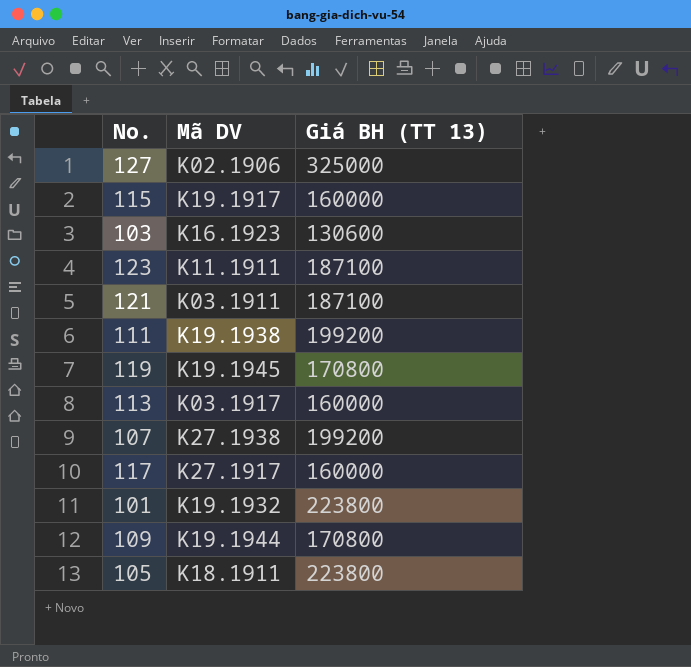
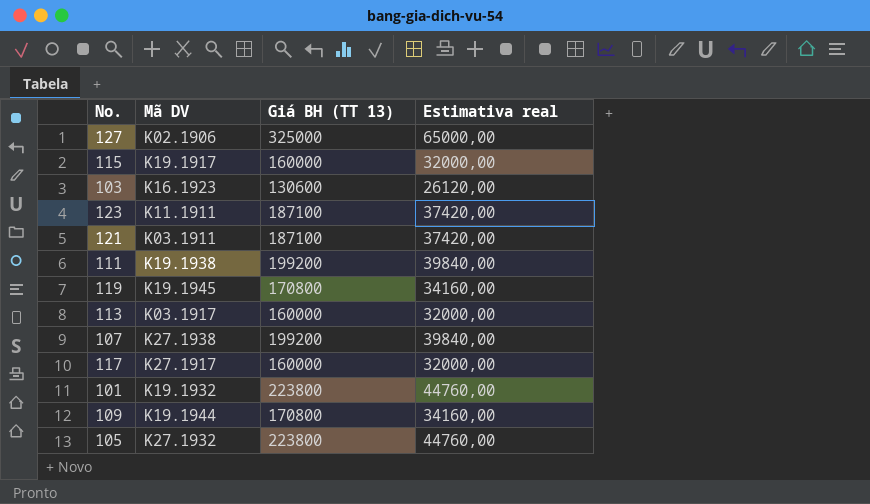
column Estimativa real | formula: none -> [Giá BH (TT 13)] * 0,2
105 | Mã DV: K18.1911 -> K27.1932

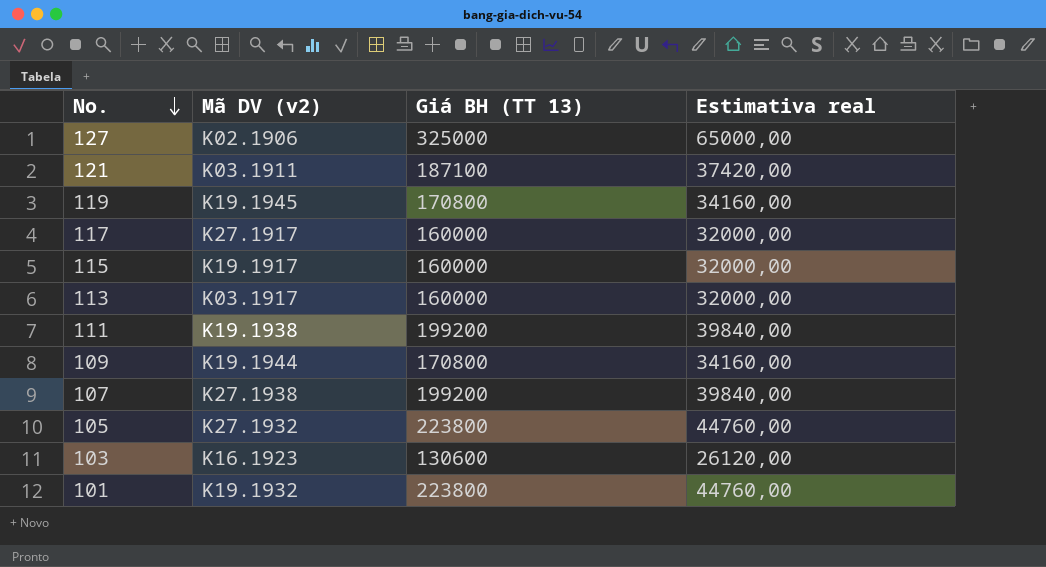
row order: none -> No. descending
column name: Mã DV -> Mã DV (v2)
row 123: K11.1911 | 187100 | 37420,00 -> none

